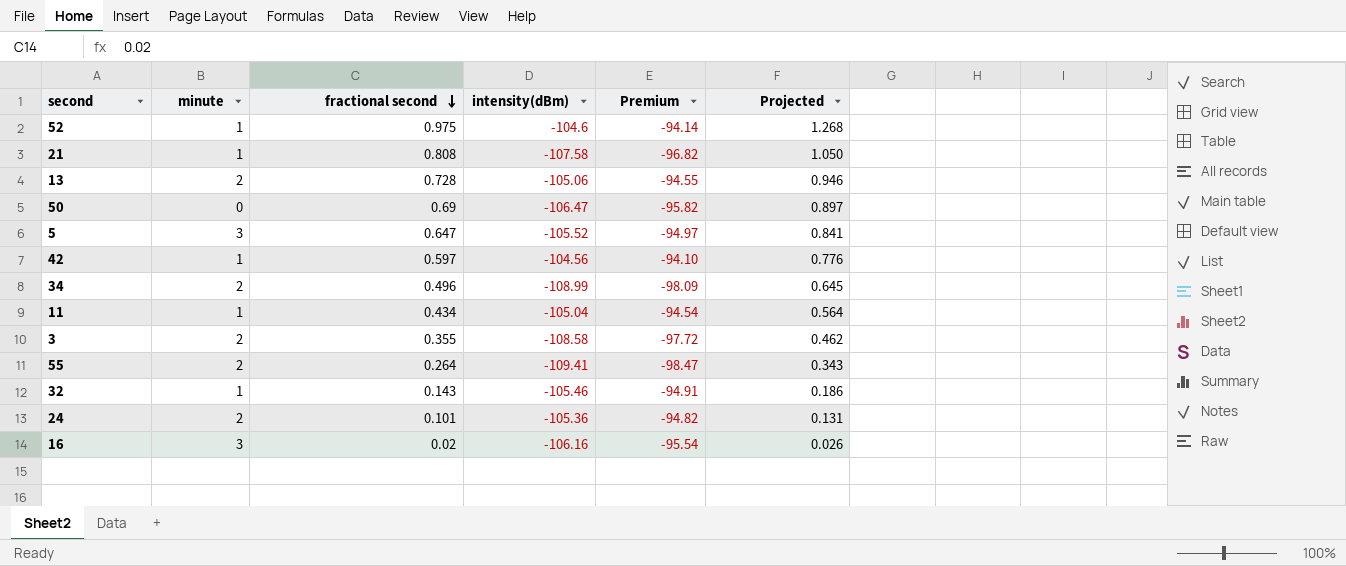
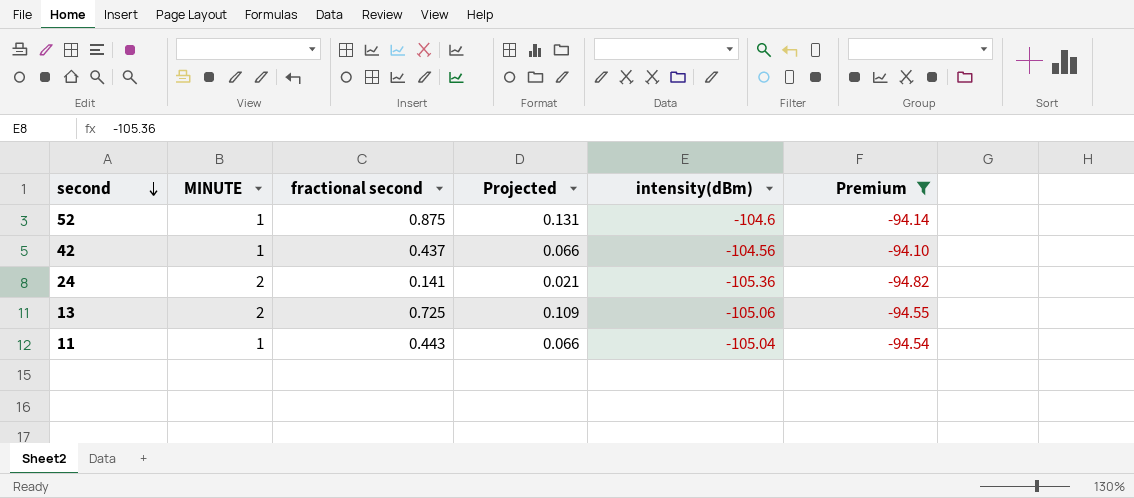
filter: none -> Premium >= -94.82
row order: fractional second descending -> second descending
column name: minute -> MINUTE
column Projected | formula: [fractional second] * 1.3 -> [fractional second] * 0.15
column Projected | position: 6 -> 4
52 | fractional second: 0.975 -> 0.875
42 | fractional second: 0.597 -> 0.437
24 | fractional second: 0.101 -> 0.141
13 | fractional second: 0.728 -> 0.725
11 | fractional second: 0.434 -> 0.443

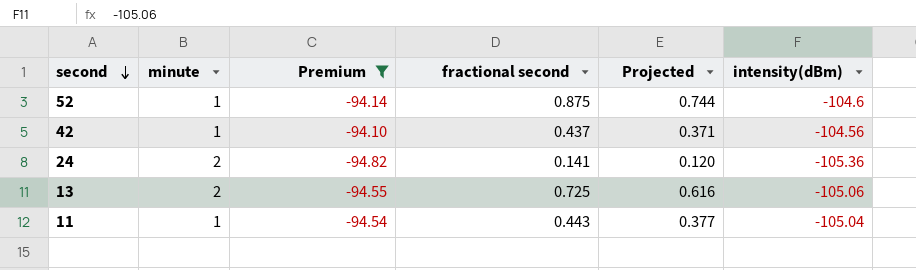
column name: MINUTE -> minute
column Premium | position: 6 -> 3
column Projected | formula: [fractional second] * 0.15 -> [fractional second] * 0.85

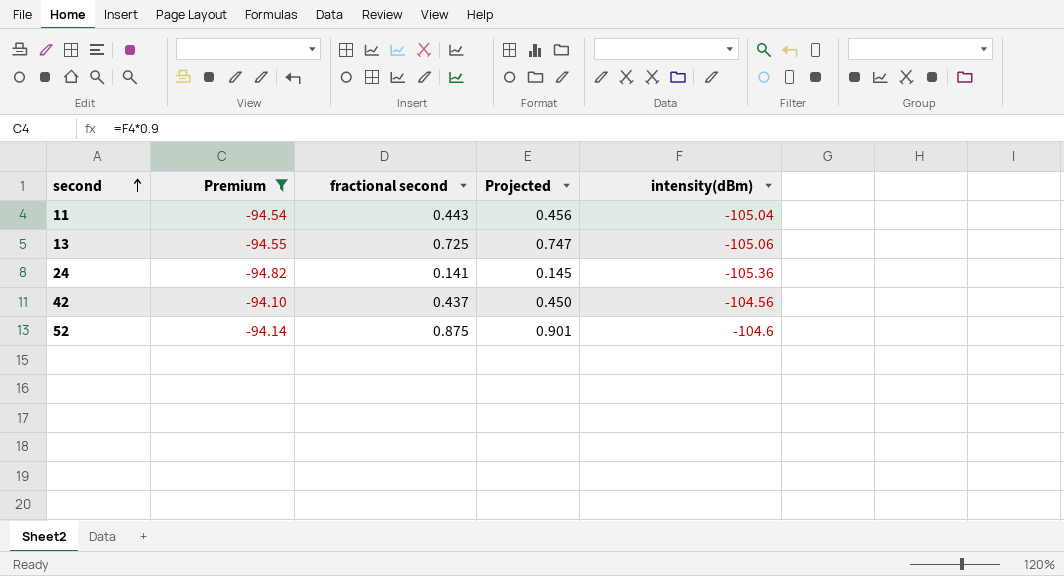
row order: second descending -> second ascending
column minute | position: 2 -> none
column Projected | formula: [fractional second] * 0.85 -> [fractional second] * 1.03

